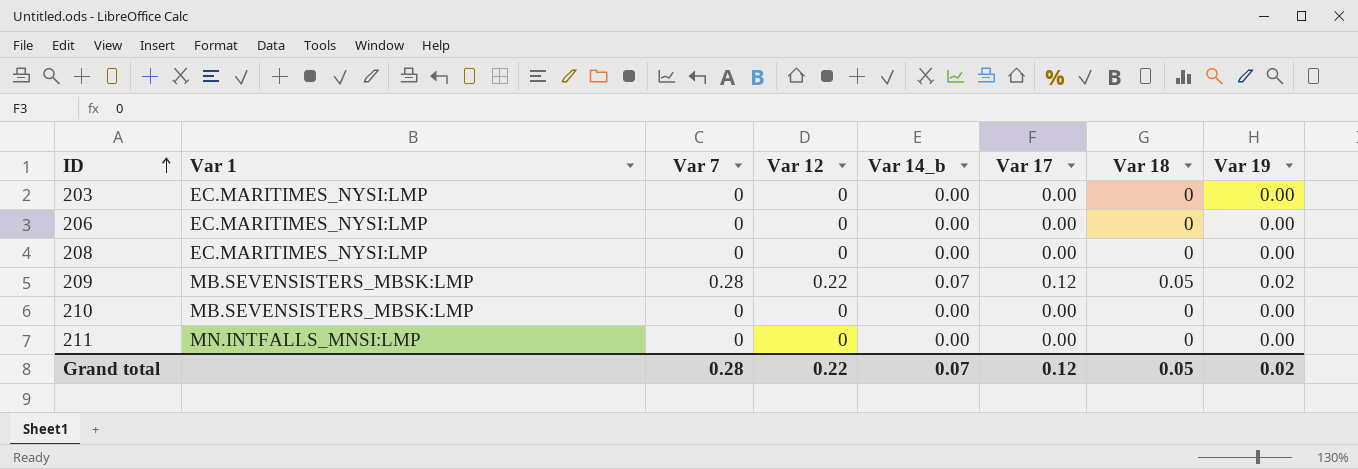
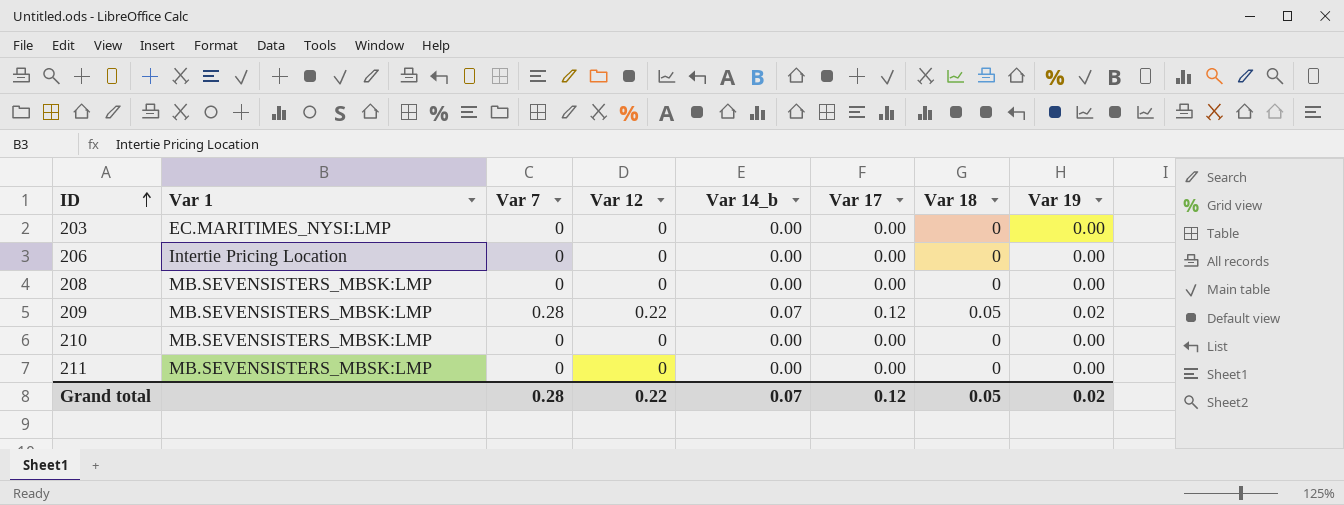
206 | Var 1: EC.MARITIMES_NYSI:LMP -> Intertie Pricing Location
208 | Var 1: EC.MARITIMES_NYSI:LMP -> MB.SEVENSISTERS_MBSK:LMP
211 | Var 1: MN.INTFALLS_MNSI:LMP -> MB.SEVENSISTERS_MBSK:LMP

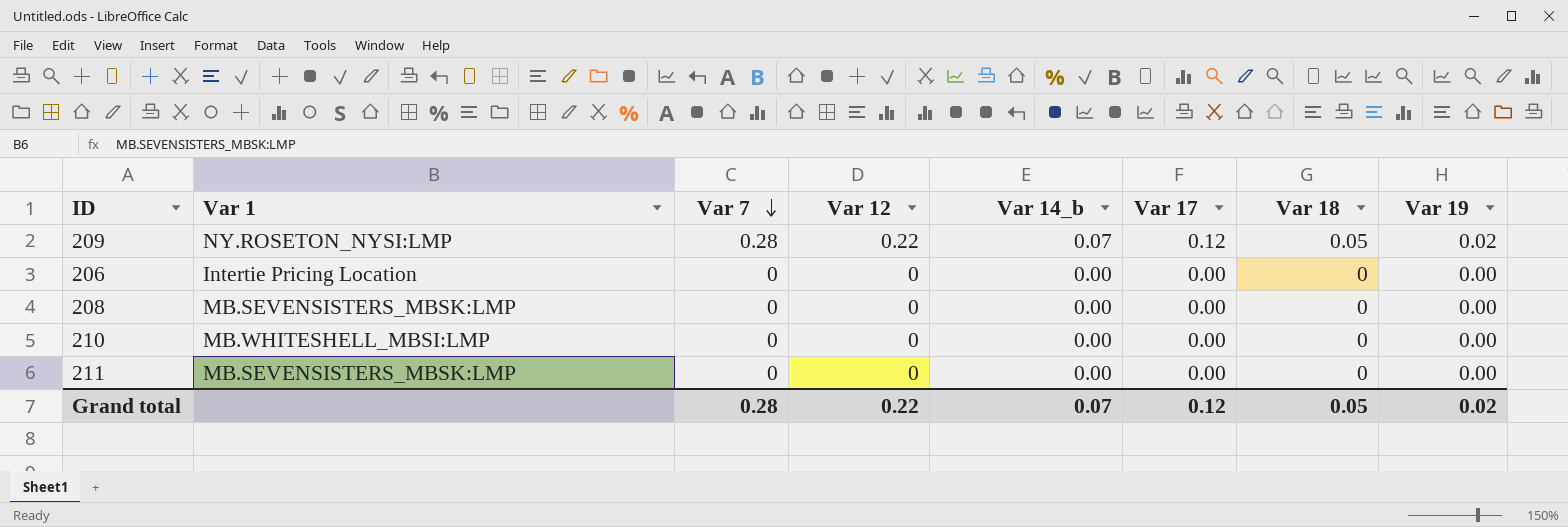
row order: ID ascending -> Var 7 descending
row 203: EC.MARITIMES_NYSI:LMP | 0 | 0 | 0.00 | 0.00 | 0 | 0.00 -> none
209 | Var 1: MB.SEVENSISTERS_MBSK:LMP -> NY.ROSETON_NYSI:LMP
210 | Var 1: MB.SEVENSISTERS_MBSK:LMP -> MB.WHITESHELL_MBSI:LMP

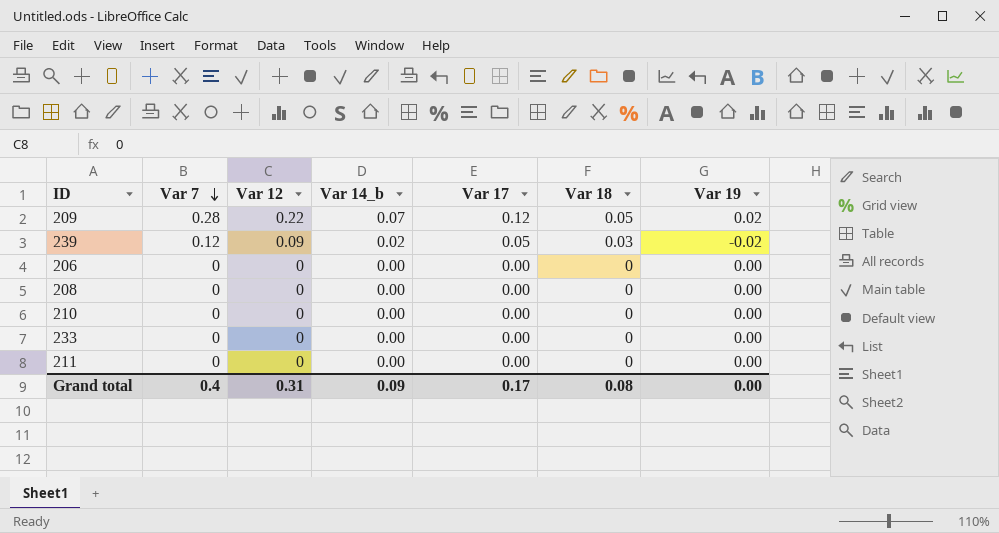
column Var 1 | position: 2 -> none
row 239: none -> 0.12 | 0.09 | 0.02 | 0.05 | 0.03 | -0.02
row 233: none -> 0 | 0 | 0.00 | 0.00 | 0 | 0.00
Grand total | Var 7: 0.28 -> 0.4
Grand total | Var 12: 0.22 -> 0.31
Grand total | Var 14_b: 0.07 -> 0.09
Grand total | Var 17: 0.12 -> 0.17
Grand total | Var 18: 0.05 -> 0.08
Grand total | Var 19: 0.02 -> 0.00

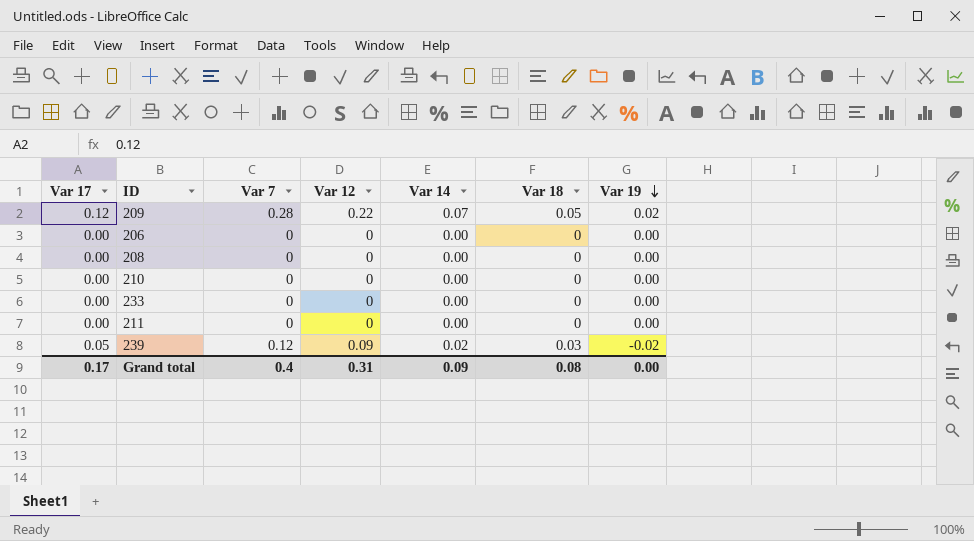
row order: Var 7 descending -> Var 19 descending
column Var 17 | position: 5 -> 1
column name: Var 14_b -> Var 14

